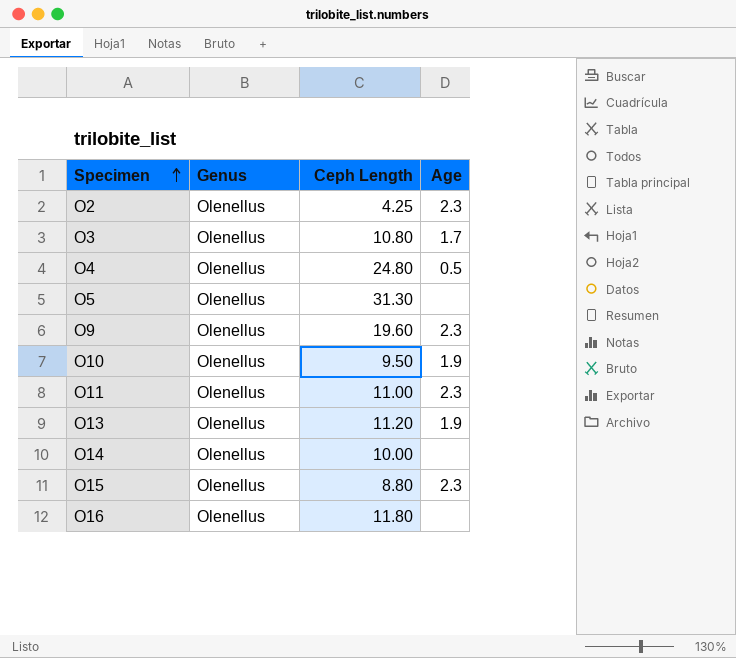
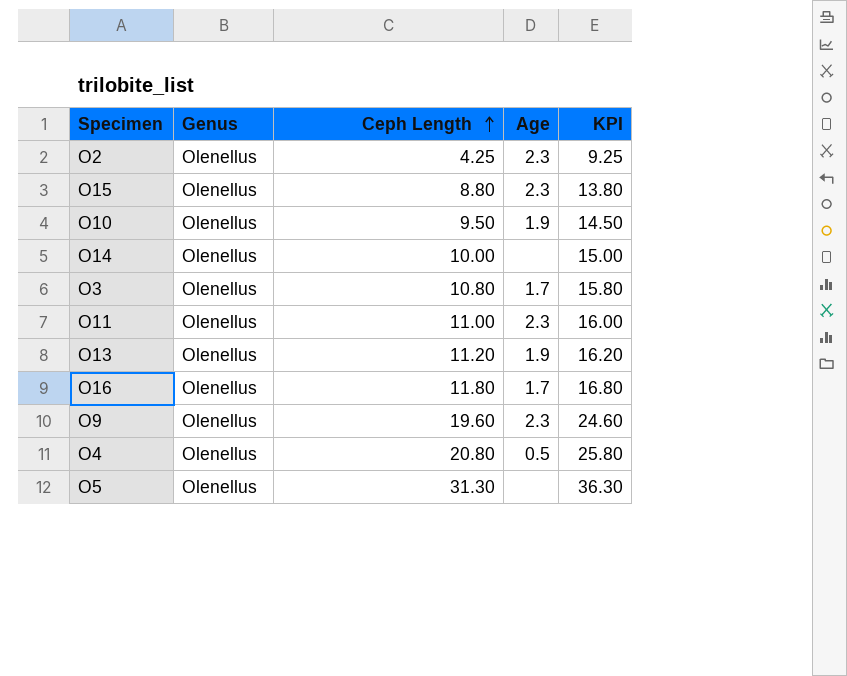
row order: Specimen ascending -> Ceph Length ascending
column KPI | formula: none -> [Ceph Length] + 5
O16 | Age: none -> 1.7
O4 | Ceph Length: 24.80 -> 20.80

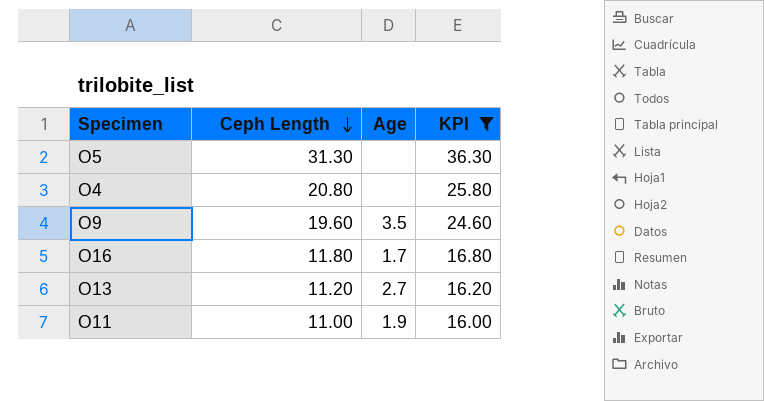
filter: none -> KPI >= 16.00
row order: Ceph Length ascending -> Ceph Length descending
column Genus | position: 2 -> none
O4 | Age: 0.5 -> none
O9 | Age: 2.3 -> 3.5
O13 | Age: 1.9 -> 2.7
O11 | Age: 2.3 -> 1.9

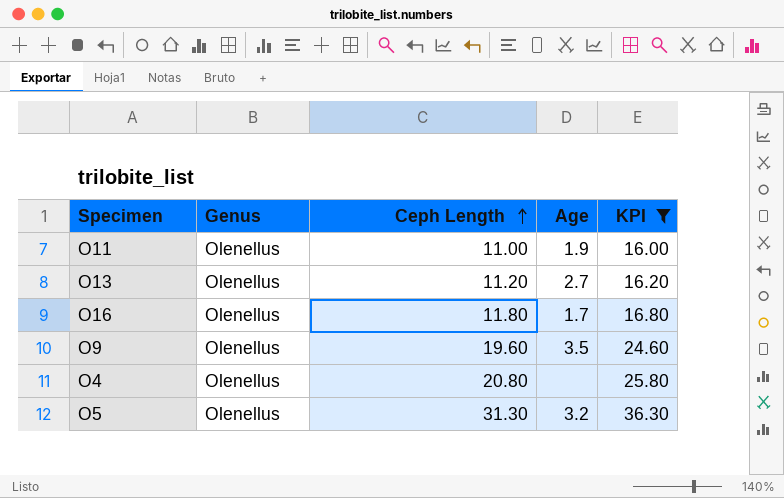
row order: Ceph Length descending -> Ceph Length ascending
column Genus | position: none -> 2
O5 | Age: none -> 3.2

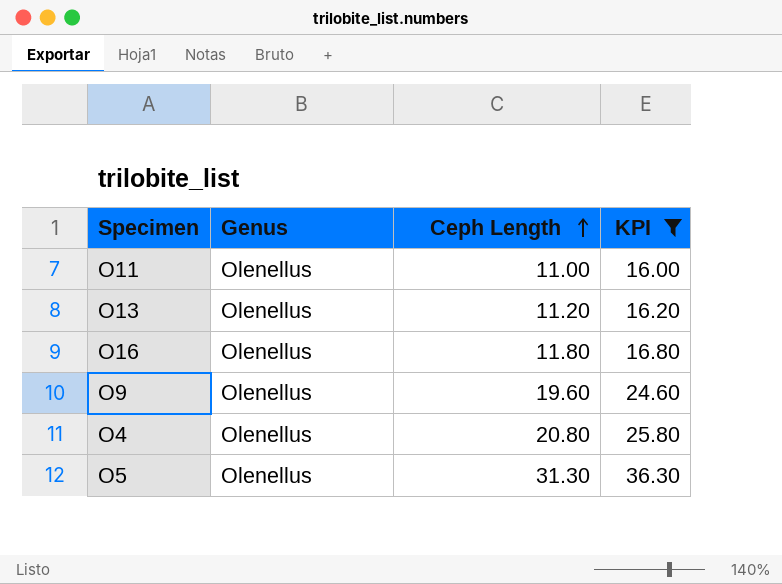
column Age | position: 4 -> none

